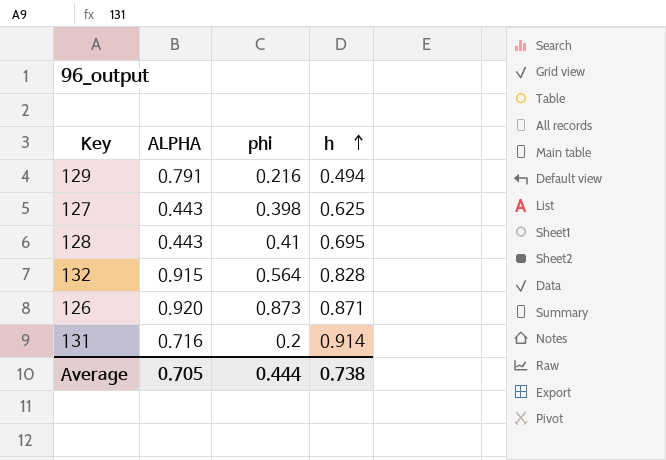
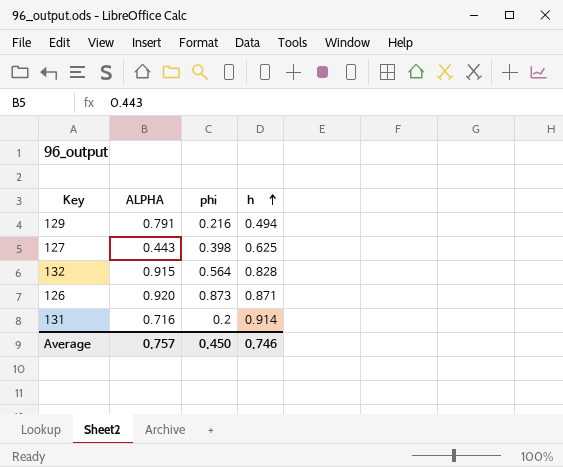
row 128: 0.443 | 0.41 | 0.695 -> none
Average | ALPHA: 0.705 -> 0.757
Average | phi: 0.444 -> 0.450
Average | h: 0.738 -> 0.746

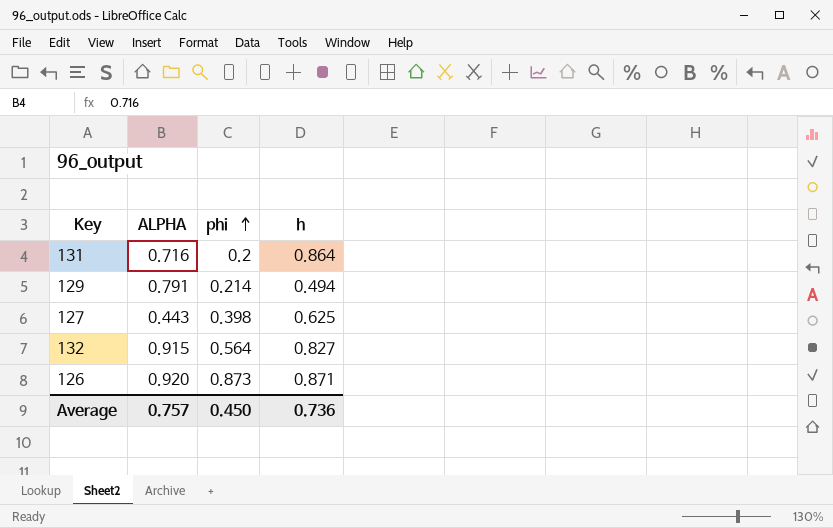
row order: h ascending -> phi ascending
131 | h: 0.914 -> 0.864
129 | phi: 0.216 -> 0.214
132 | h: 0.828 -> 0.827
Average | h: 0.746 -> 0.736

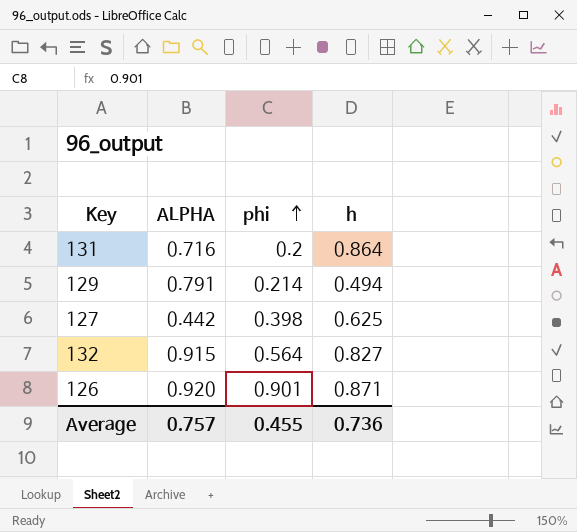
127 | ALPHA: 0.443 -> 0.442
126 | phi: 0.873 -> 0.901
Average | phi: 0.450 -> 0.455

